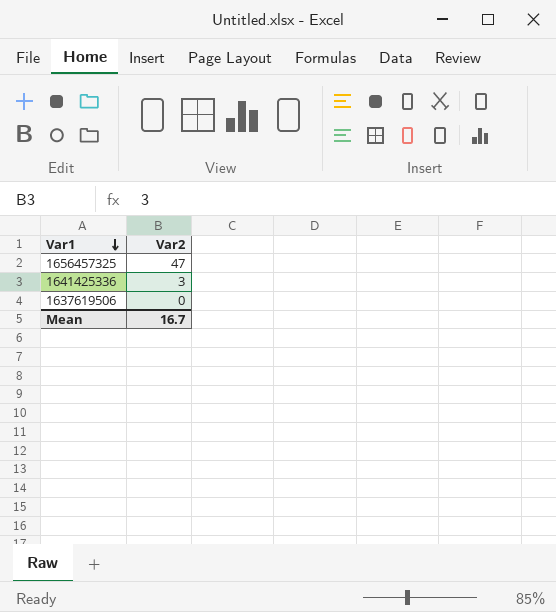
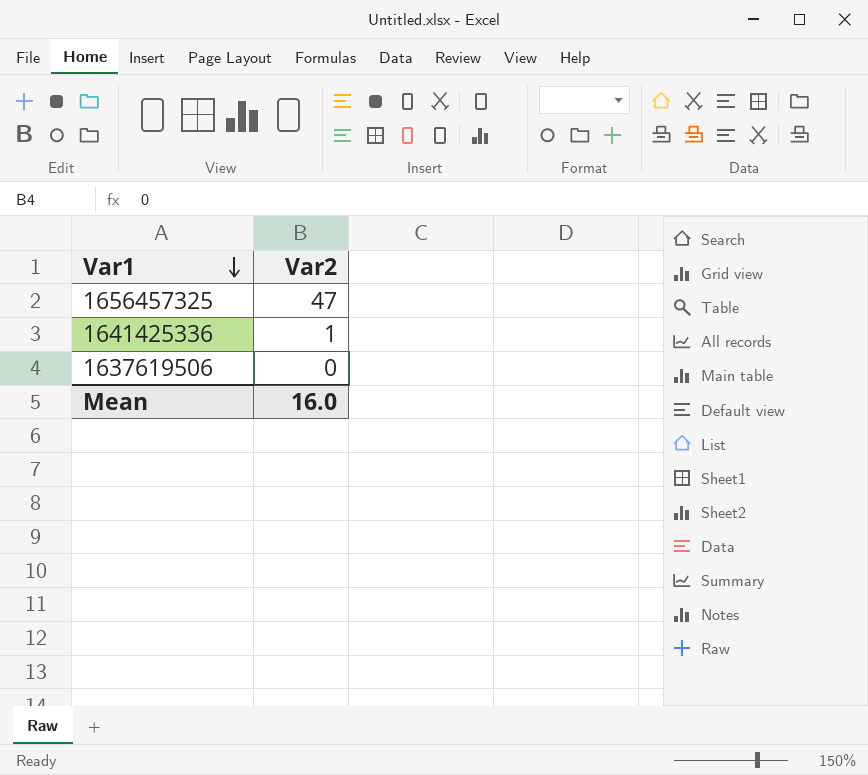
1641425336 | Var2: 3 -> 1
Mean | Var2: 16.7 -> 16.0

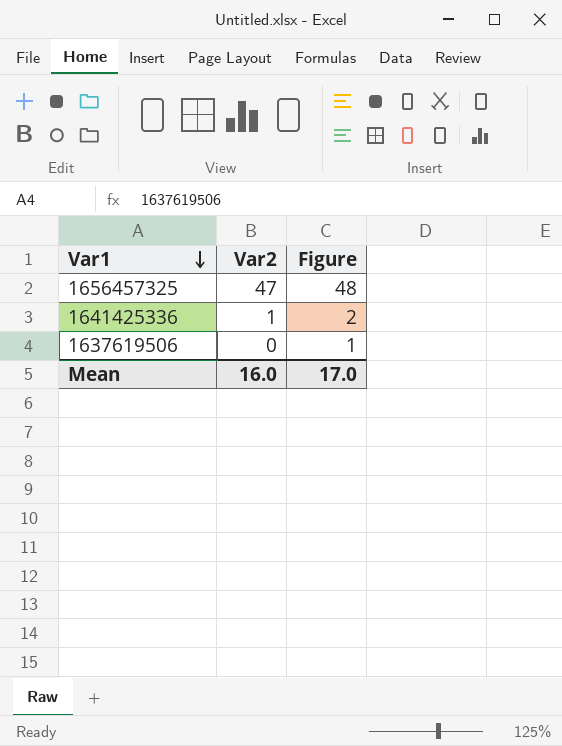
column Figure | formula: none -> [Var2] + 1

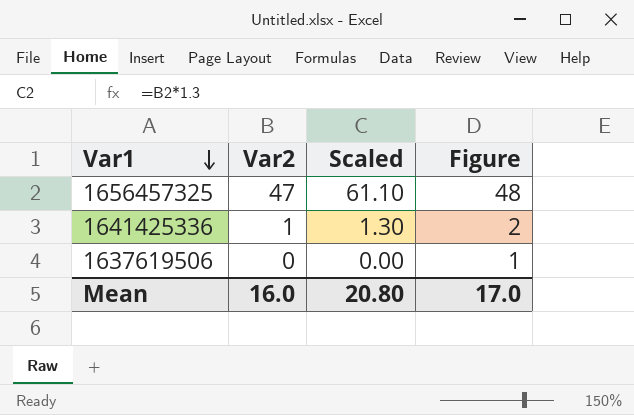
column Scaled | formula: none -> [Var2] * 1.3

